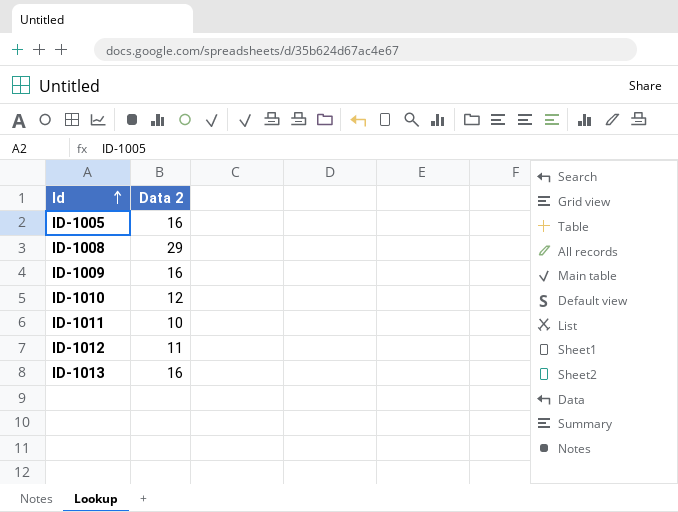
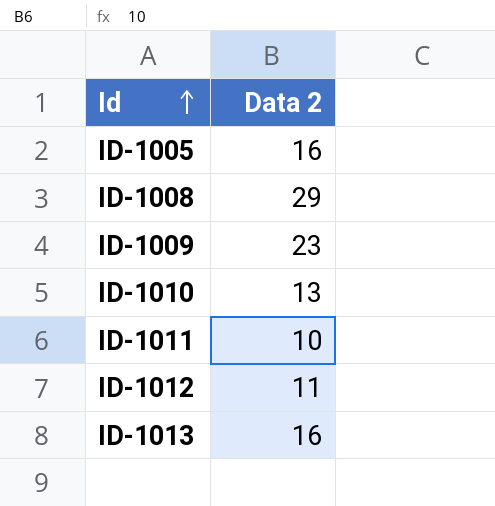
ID-1009 | Data 2: 16 -> 23
ID-1010 | Data 2: 12 -> 13

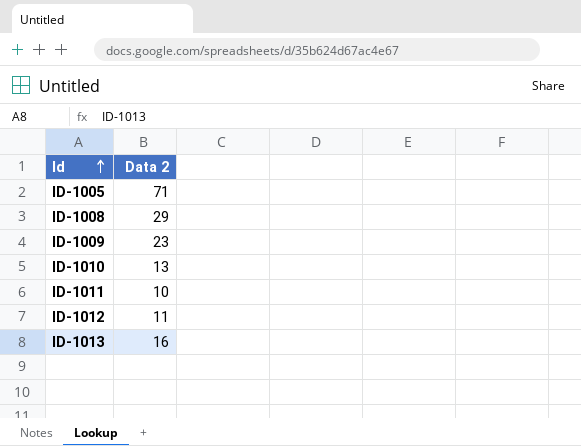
ID-1005 | Data 2: 16 -> 71

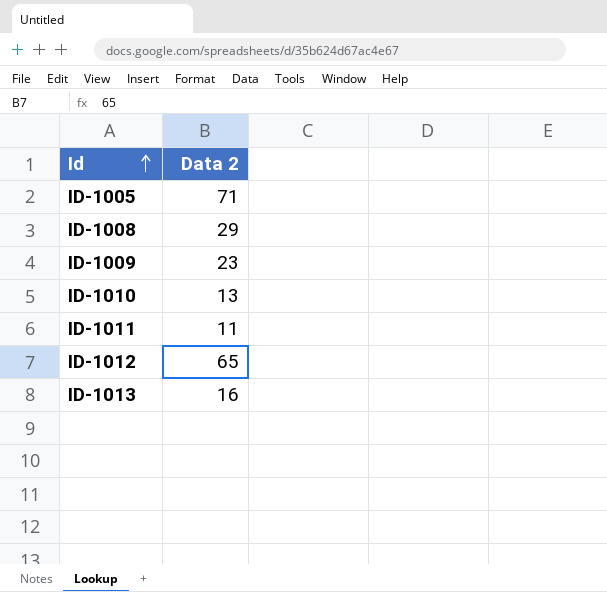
ID-1011 | Data 2: 10 -> 11
ID-1012 | Data 2: 11 -> 65

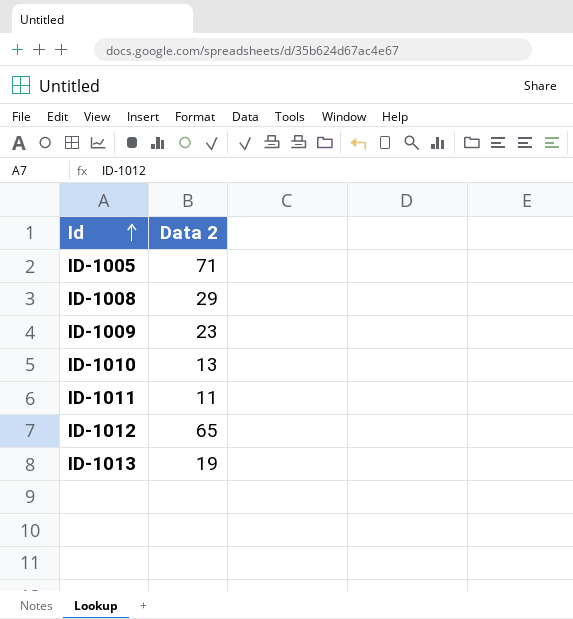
ID-1013 | Data 2: 16 -> 19

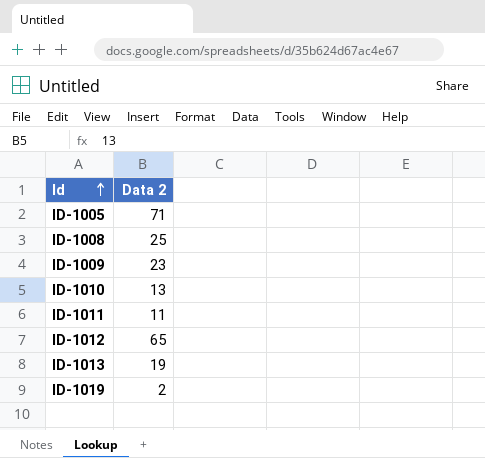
ID-1008 | Data 2: 29 -> 25
row ID-1019: none -> 2

